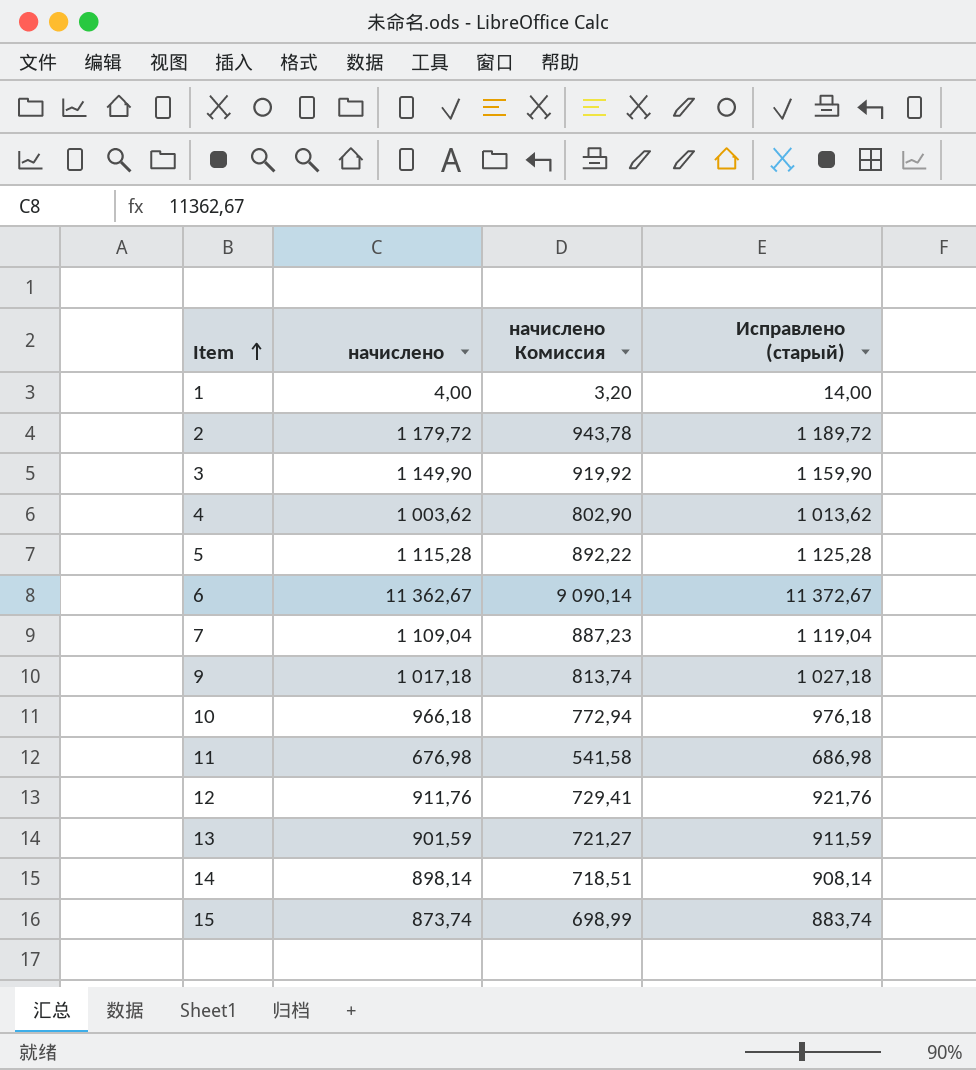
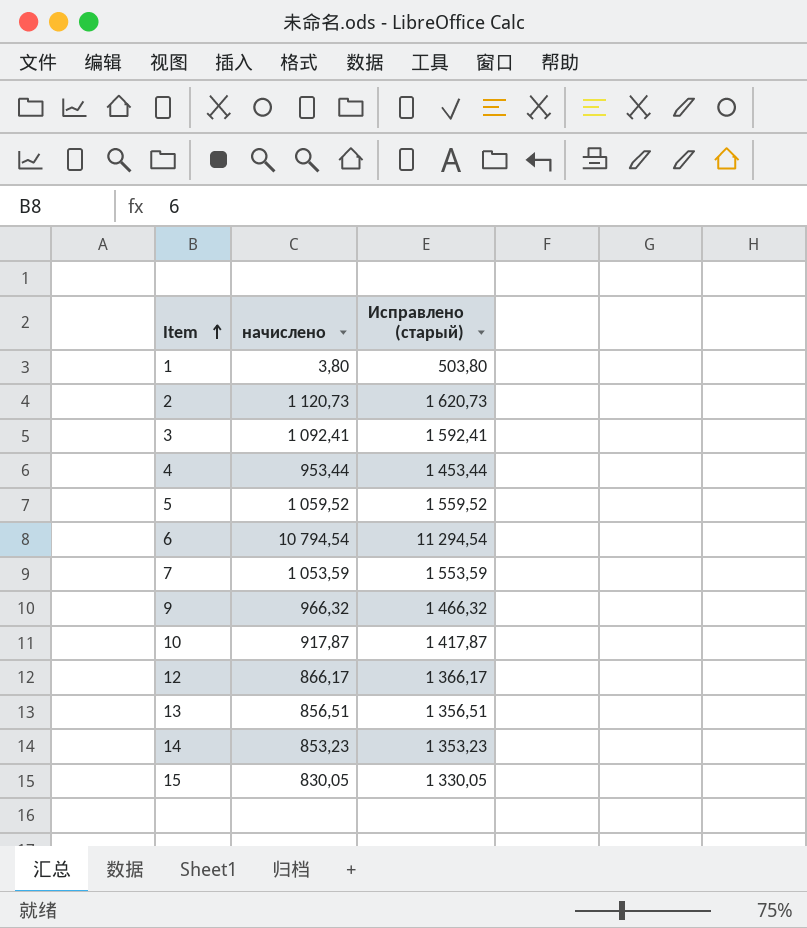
column начислено Комиссия | formula: [начислено] * 0,8 -> none
column Исправлено (старый) | formula: [начислено] + 10 -> [начислено] + 500
row 11: 676,98 | 541,58 | 686,98 -> none
1 | начислено: 4,00 -> 3,80
2 | начислено: 1 179,72 -> 1 120,73
3 | начислено: 1 149,90 -> 1 092,41
4 | начислено: 1 003,62 -> 953,44
5 | начислено: 1 115,28 -> 1 059,52
6 | начислено: 11 362,67 -> 10 794,54
7 | начислено: 1 109,04 -> 1 053,59
9 | начислено: 1 017,18 -> 966,32
10 | начислено: 966,18 -> 917,87
12 | начислено: 911,76 -> 866,17
13 | начислено: 901,59 -> 856,51
14 | начислено: 898,14 -> 853,23
15 | начислено: 873,74 -> 830,05

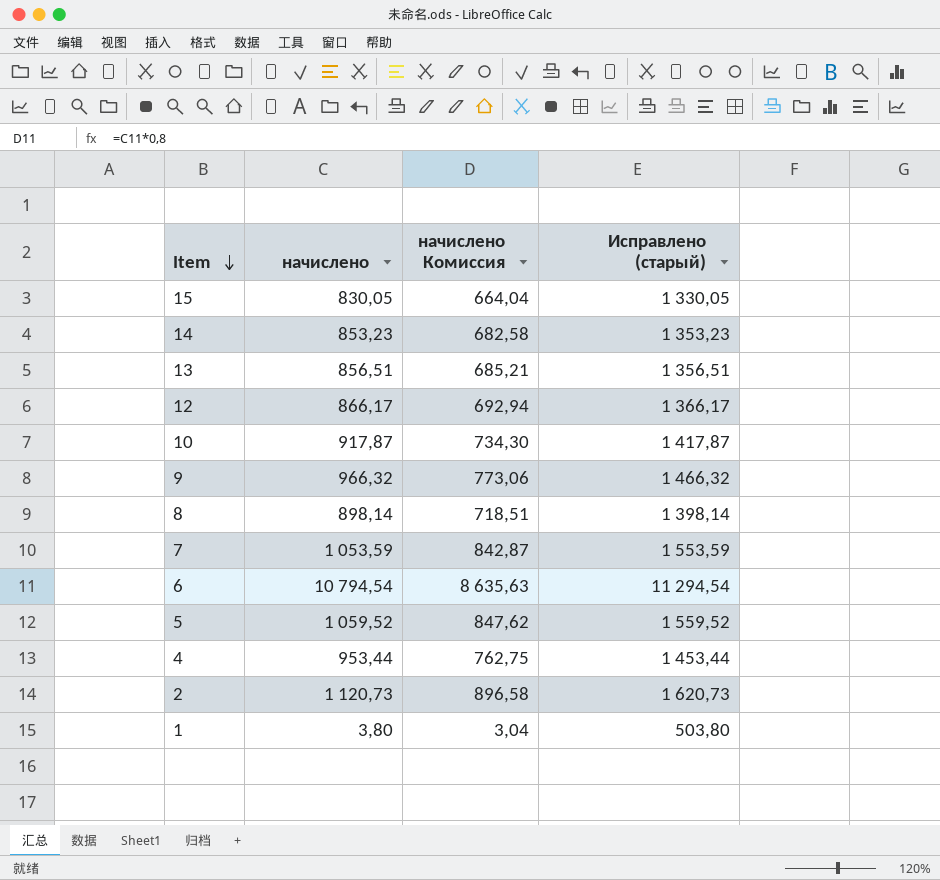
row order: Item ascending -> Item descending
column начислено Комиссия | formula: none -> [начислено] * 0,8
row 3: 1 092,41 | 1 592,41 -> none
row 8: none -> 898,14 | 718,51 | 1 398,14

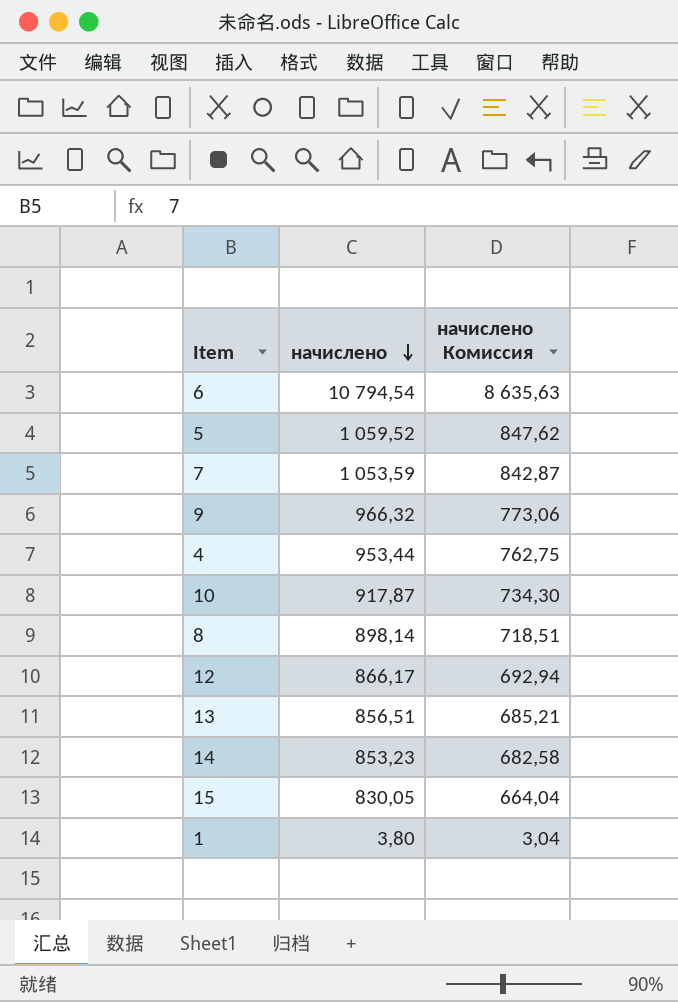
row order: Item descending -> начислено descending
column Исправлено (старый) | formula: [начислено] + 500 -> none
row 2: 1 120,73 | 896,58 | 1 620,73 -> none

